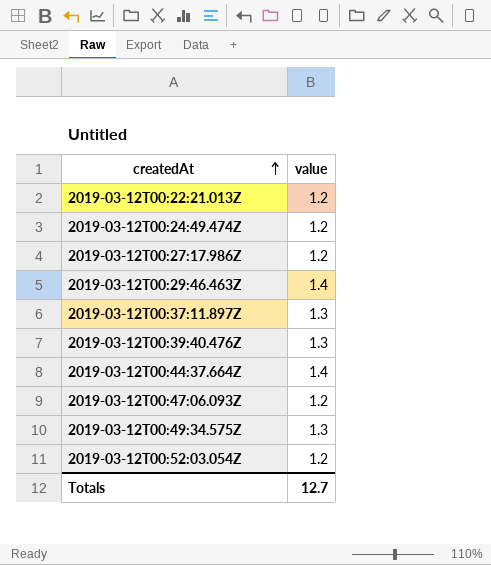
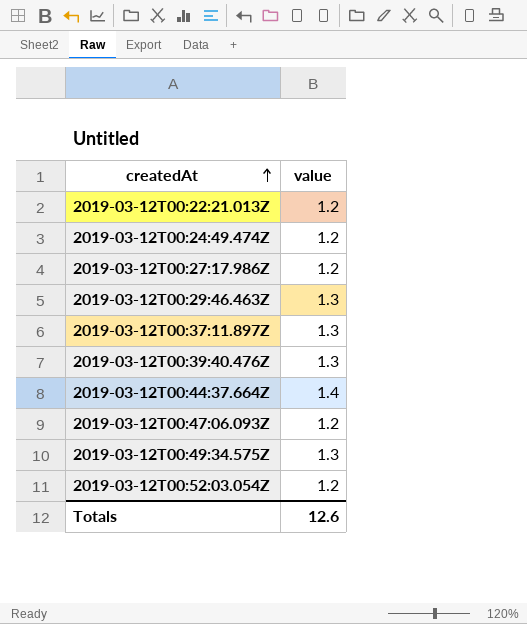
2019-03-12T00:29:46.463Z | value: 1.4 -> 1.3
Totals | value: 12.7 -> 12.6

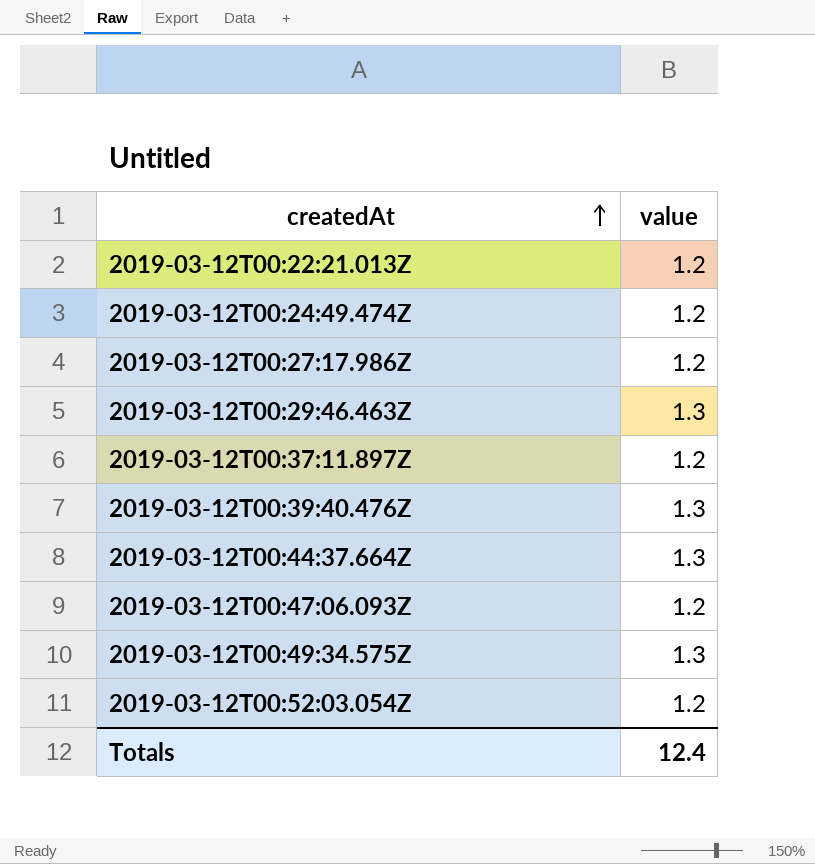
2019-03-12T00:37:11.897Z | value: 1.3 -> 1.2
2019-03-12T00:44:37.664Z | value: 1.4 -> 1.3
Totals | value: 12.6 -> 12.4

